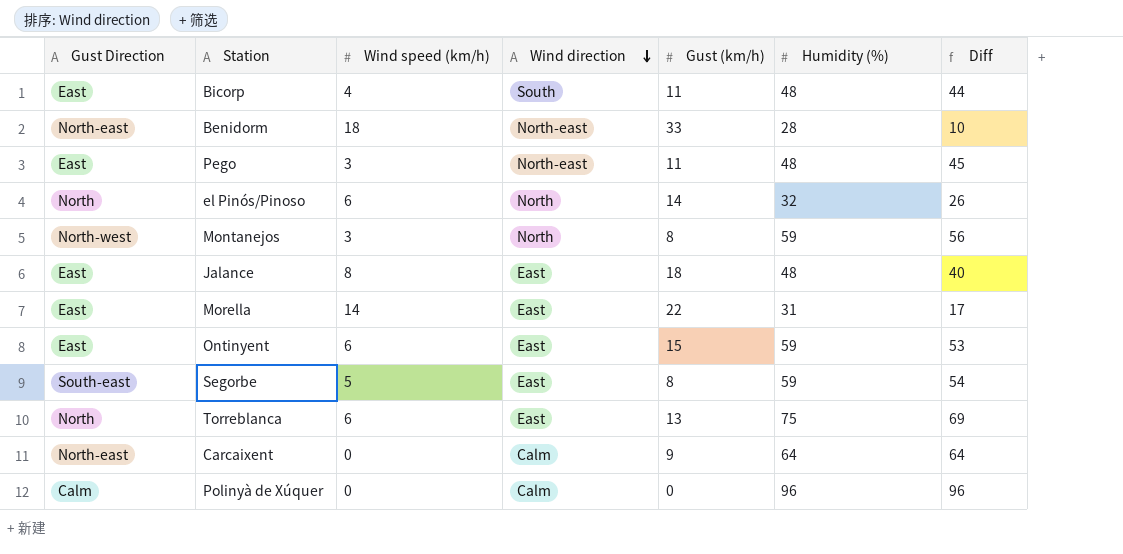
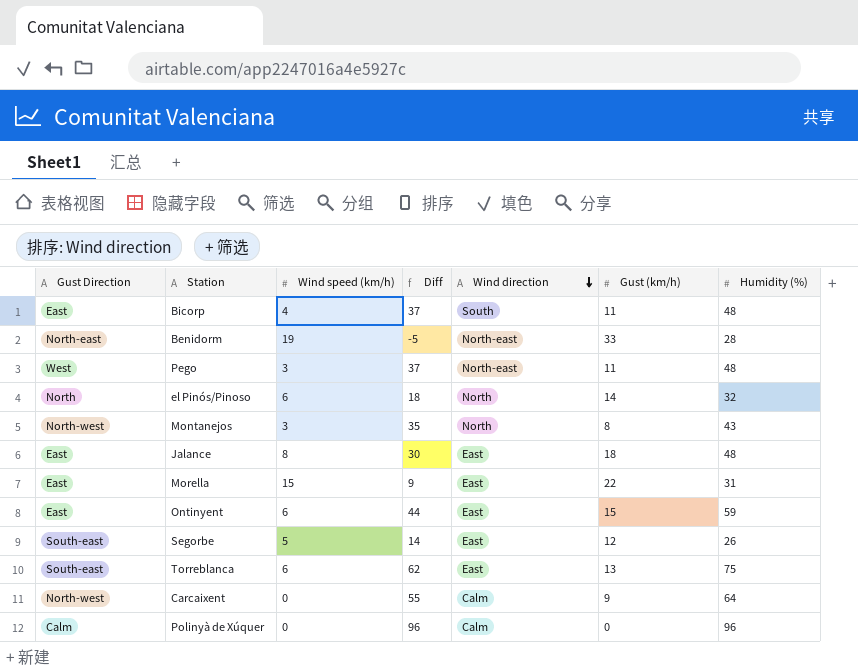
column Diff | formula: [Humidity (%)] - [Wind speed (km/h)] -> [Humidity (%)] - [Gust (km/h)]
column Diff | position: 7 -> 4
Benidorm | Wind speed (km/h): 18 -> 19
Pego | Gust Direction: East -> West
Montanejos | Humidity (%): 59 -> 43
Morella | Wind speed (km/h): 14 -> 15
Segorbe | Gust (km/h): 8 -> 12
Segorbe | Humidity (%): 59 -> 26
Torreblanca | Gust Direction: North -> South-east
Carcaixent | Gust Direction: North-east -> North-west

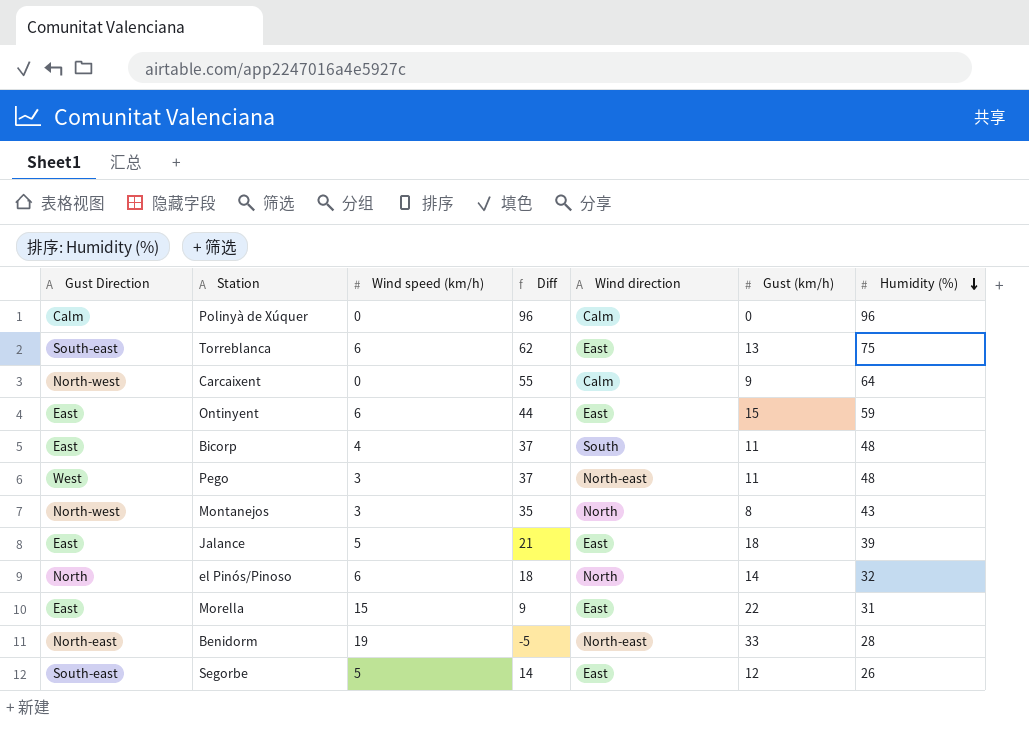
row order: Wind direction descending -> Humidity (%) descending
Jalance | Wind speed (km/h): 8 -> 5
Jalance | Diff: 30 -> 21
Jalance | Humidity (%): 48 -> 39

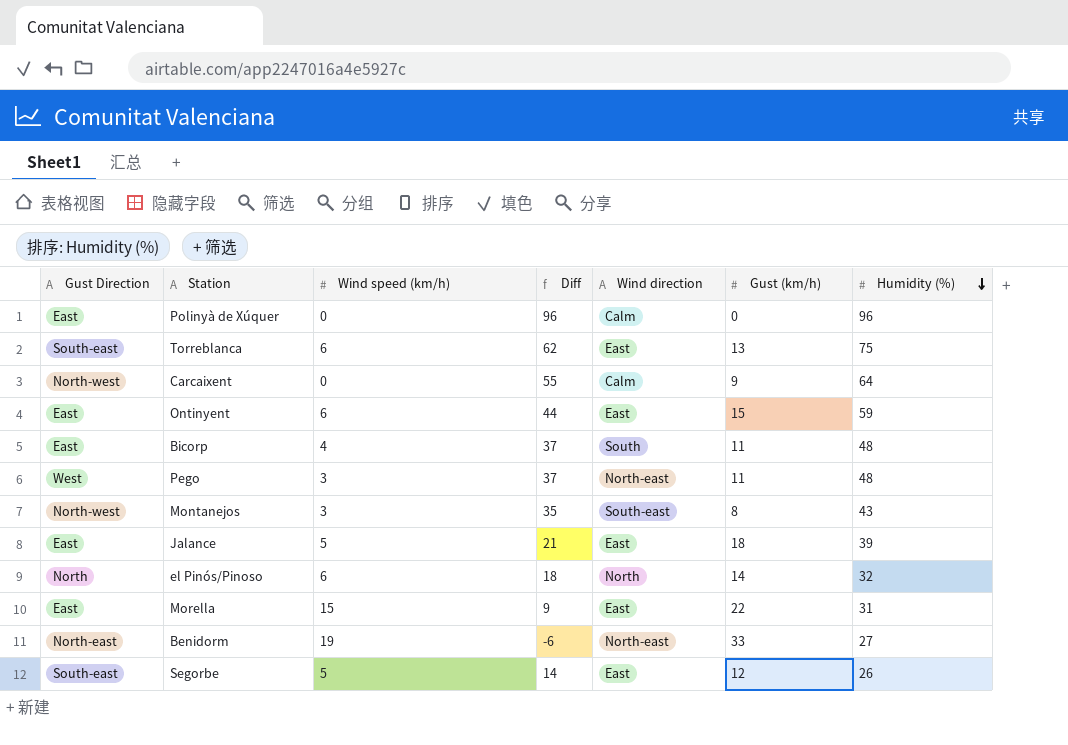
Polinyà de Xúquer | Gust Direction: Calm -> East
Montanejos | Wind direction: North -> South-east
Benidorm | Diff: -5 -> -6
Benidorm | Humidity (%): 28 -> 27

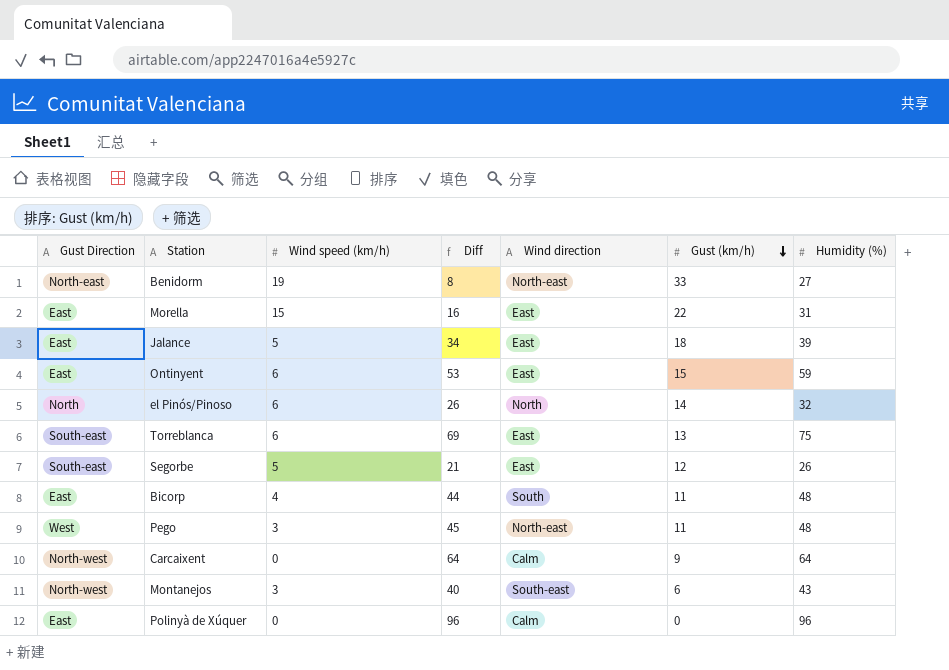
row order: Humidity (%) descending -> Gust (km/h) descending
column Diff | formula: [Humidity (%)] - [Gust (km/h)] -> [Humidity (%)] - [Wind speed (km/h)]
Montanejos | Gust (km/h): 8 -> 6

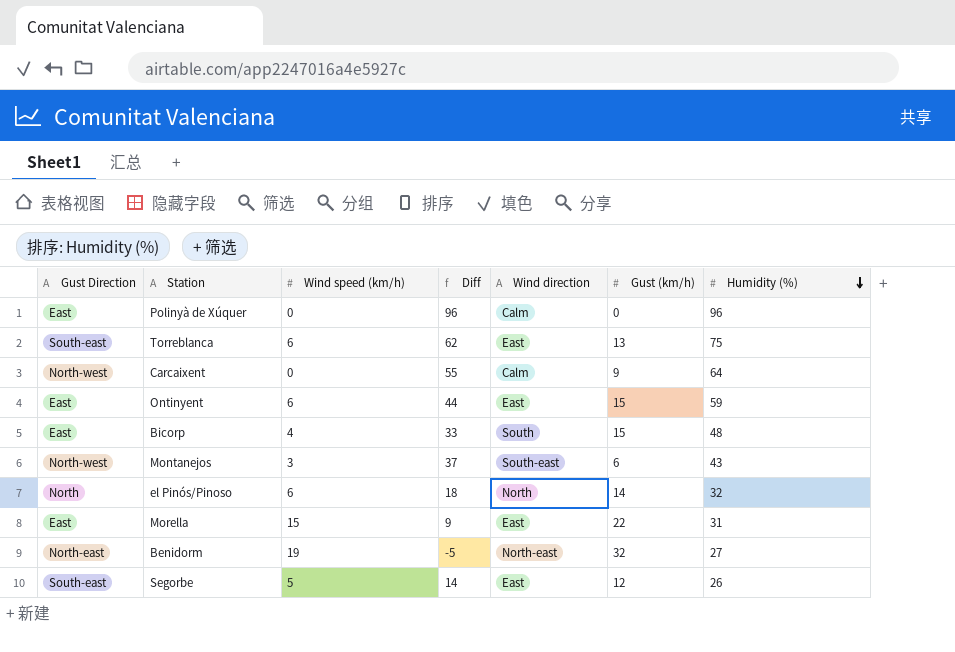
row order: Gust (km/h) descending -> Humidity (%) descending
column Diff | formula: [Humidity (%)] - [Wind speed (km/h)] -> [Humidity (%)] - [Gust (km/h)]
row Jalance: East | 5 | 34 | East | 18 | 39 -> none
row Pego: West | 3 | 45 | North-east | 11 | 48 -> none
Bicorp | Gust (km/h): 11 -> 15
Benidorm | Gust (km/h): 33 -> 32

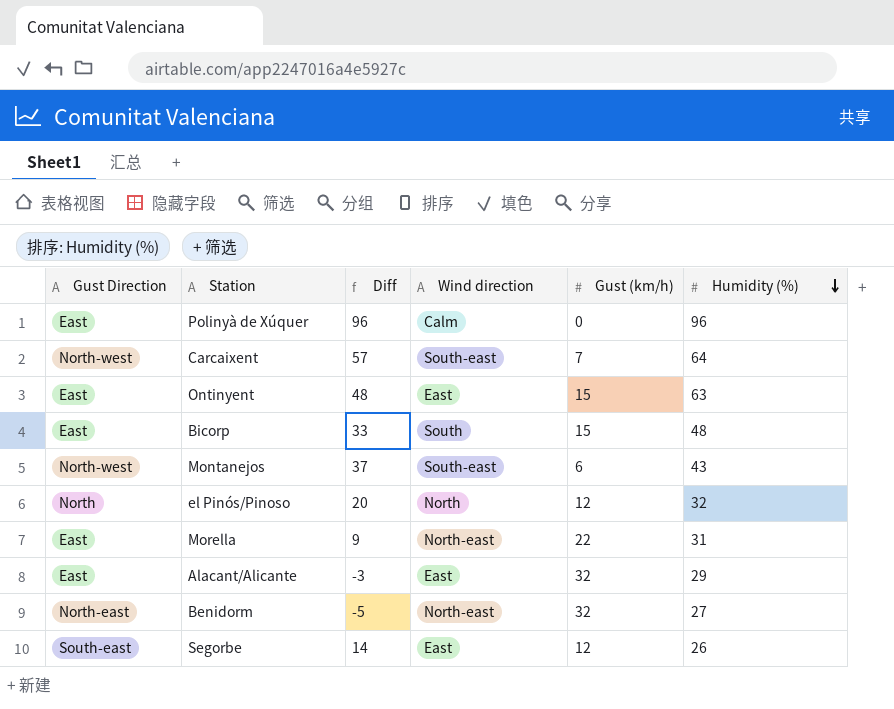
column Wind speed (km/h) | position: 3 -> none
row Torreblanca: South-east | 6 | 62 | East | 13 | 75 -> none
Carcaixent | Diff: 55 -> 57
Carcaixent | Wind direction: Calm -> South-east
Carcaixent | Gust (km/h): 9 -> 7
Ontinyent | Diff: 44 -> 48
Ontinyent | Humidity (%): 59 -> 63
el Pinós/Pinoso | Diff: 18 -> 20
el Pinós/Pinoso | Gust (km/h): 14 -> 12
Morella | Wind direction: East -> North-east
row Alacant/Alicante: none -> East | -3 | East | 32 | 29

